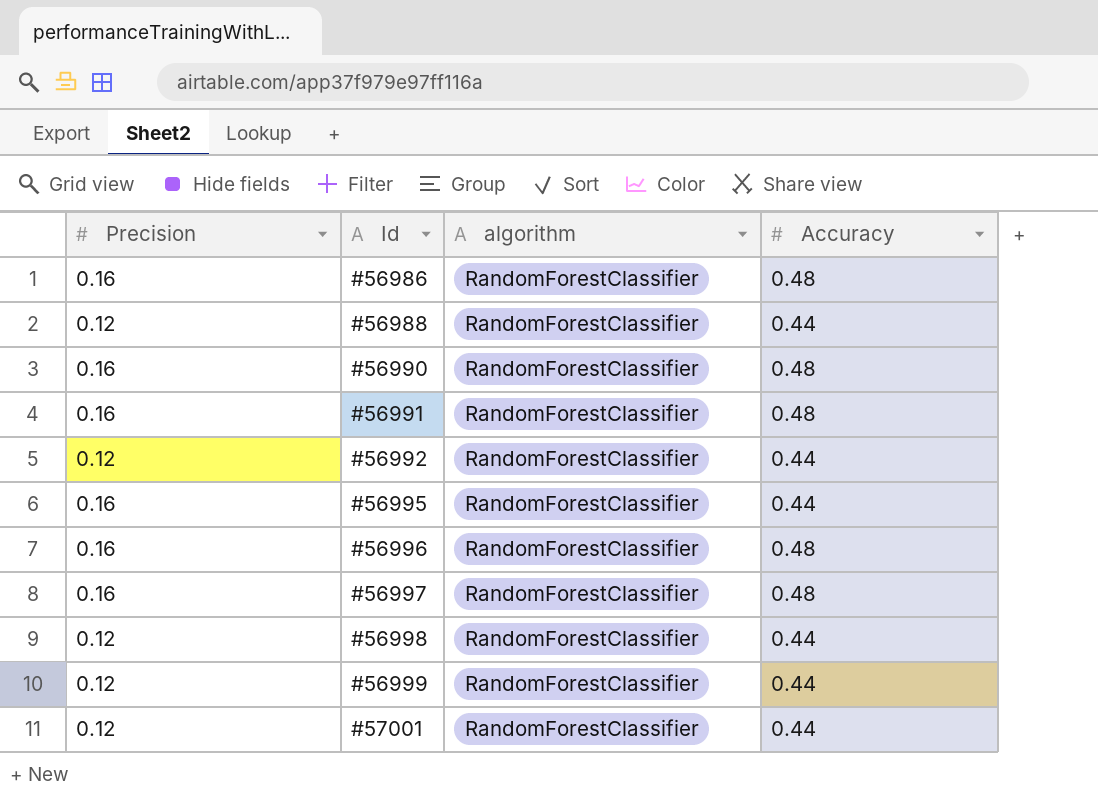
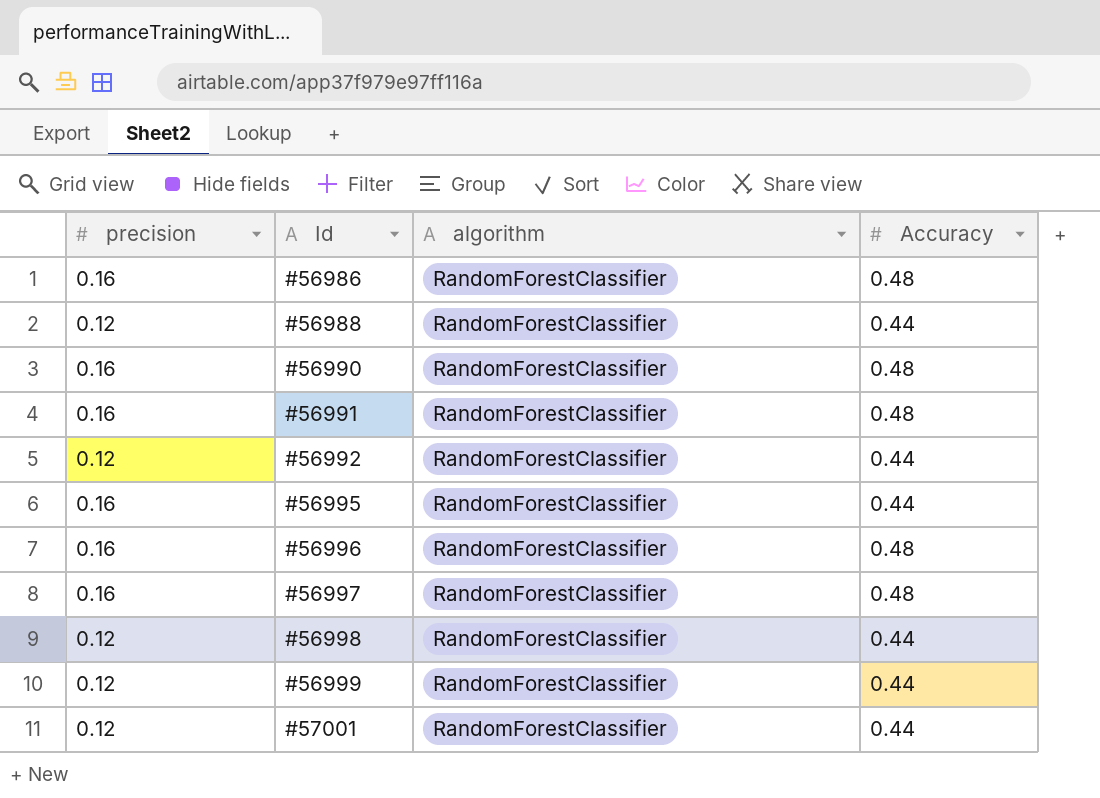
column name: Precision -> precision

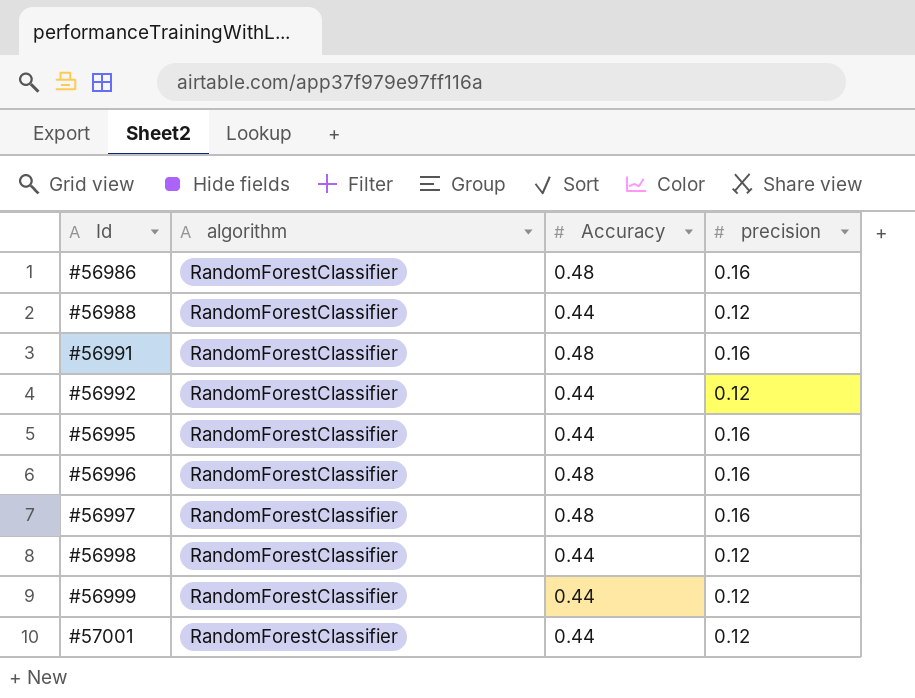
column precision | position: 1 -> 4
row #56990: 0.16 | RandomForestClassifier | 0.48 -> none

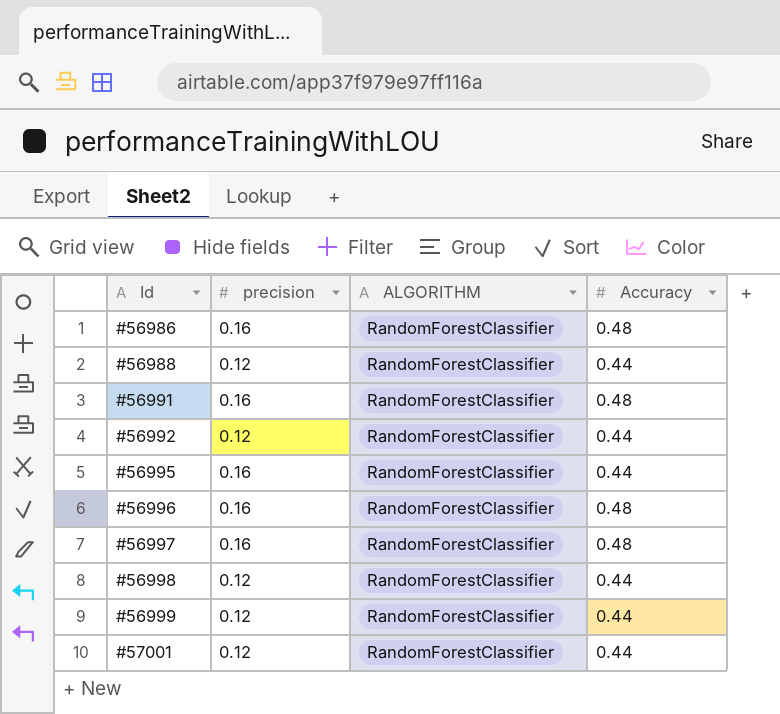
column precision | position: 4 -> 2
column name: algorithm -> ALGORITHM

